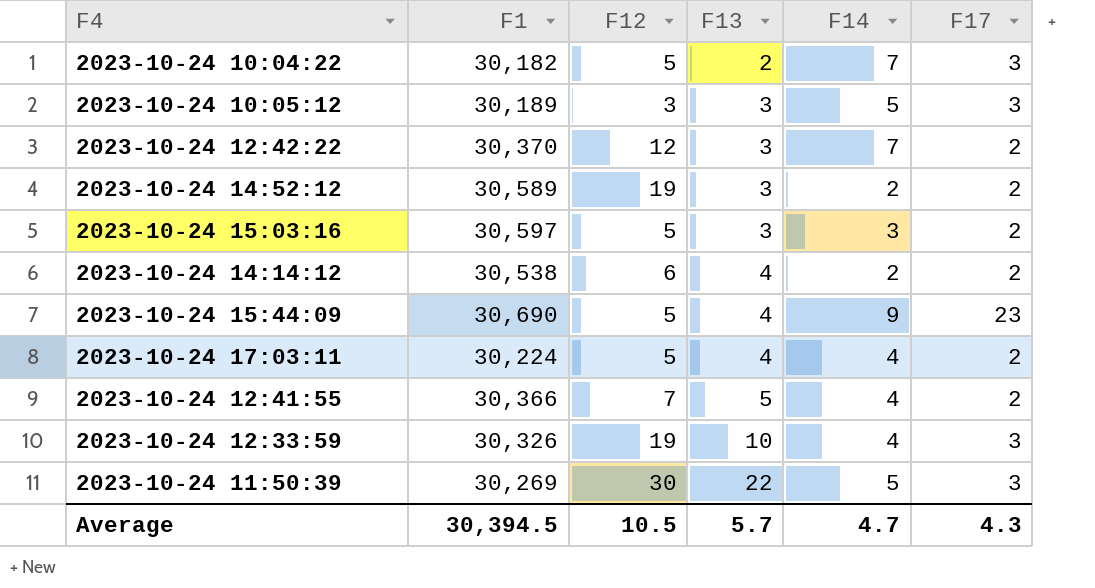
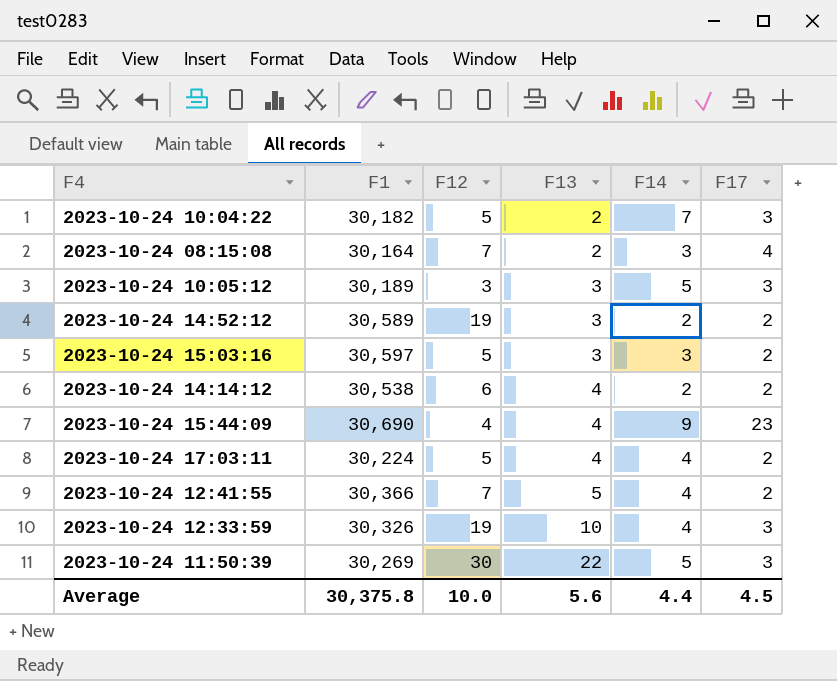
row 2023-10-24 12:42:22: 30,370 | 12 | 3 | 7 | 2 -> none
row 2023-10-24 08:15:08: none -> 30,164 | 7 | 2 | 3 | 4
2023-10-24 15:44:09 | F12: 5 -> 4
Average | F1: 30,394.5 -> 30,375.8
Average | F12: 10.5 -> 10.0
Average | F13: 5.7 -> 5.6
Average | F14: 4.7 -> 4.4
Average | F17: 4.3 -> 4.5

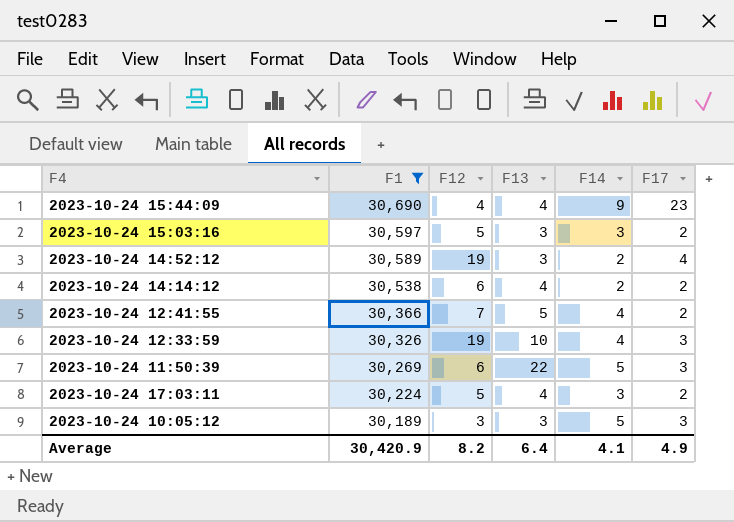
filter: none -> F1 >= 30,189
row order: F13 ascending -> F1 descending
2023-10-24 14:52:12 | F17: 2 -> 4
2023-10-24 11:50:39 | F12: 30 -> 6
2023-10-24 17:03:11 | F14: 4 -> 3
Average | F1: 30,375.8 -> 30,420.9
Average | F12: 10.0 -> 8.2
Average | F13: 5.6 -> 6.4
Average | F14: 4.4 -> 4.1
Average | F17: 4.5 -> 4.9

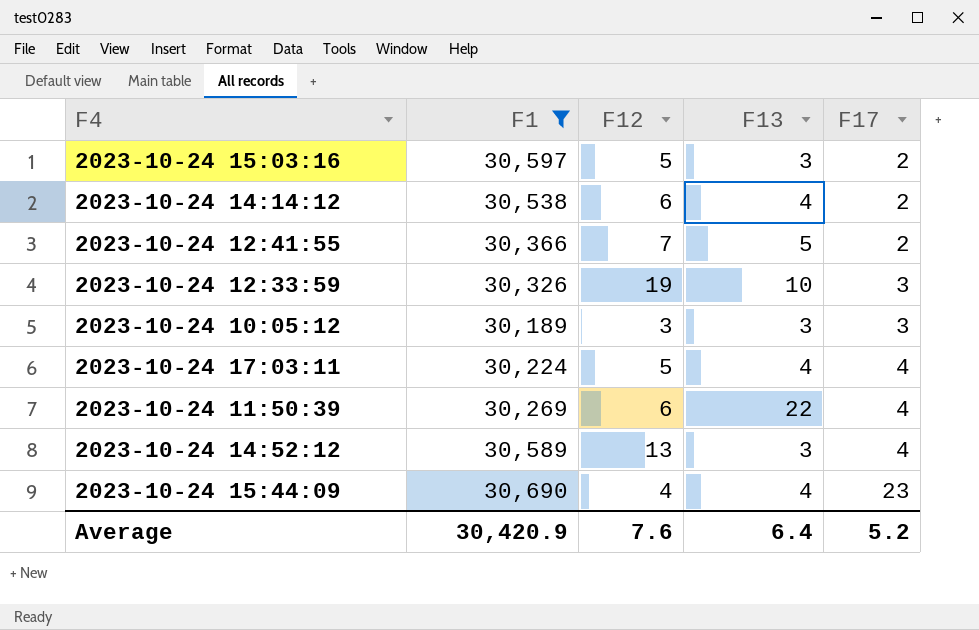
row order: F1 descending -> F17 ascending
column F14 | position: 5 -> none
2023-10-24 17:03:11 | F17: 2 -> 4
2023-10-24 11:50:39 | F17: 3 -> 4
2023-10-24 14:52:12 | F12: 19 -> 13
Average | F12: 8.2 -> 7.6
Average | F17: 4.9 -> 5.2

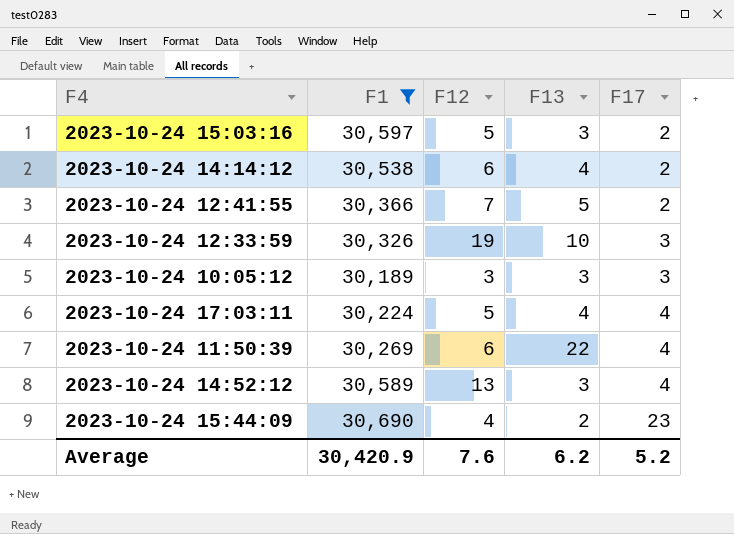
2023-10-24 15:44:09 | F13: 4 -> 2
Average | F13: 6.4 -> 6.2

